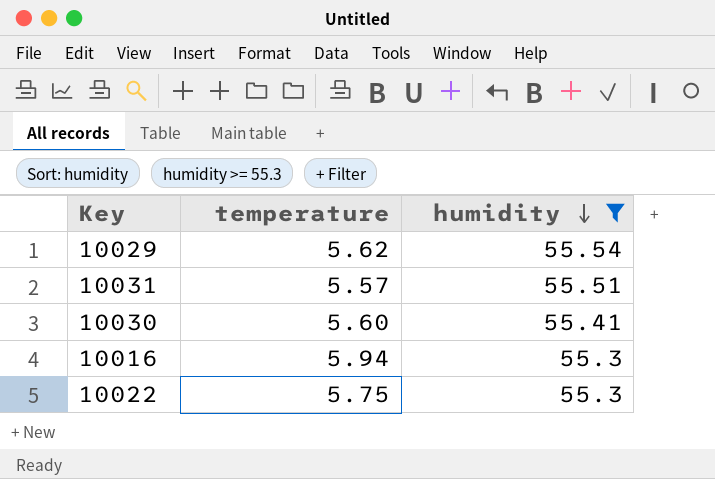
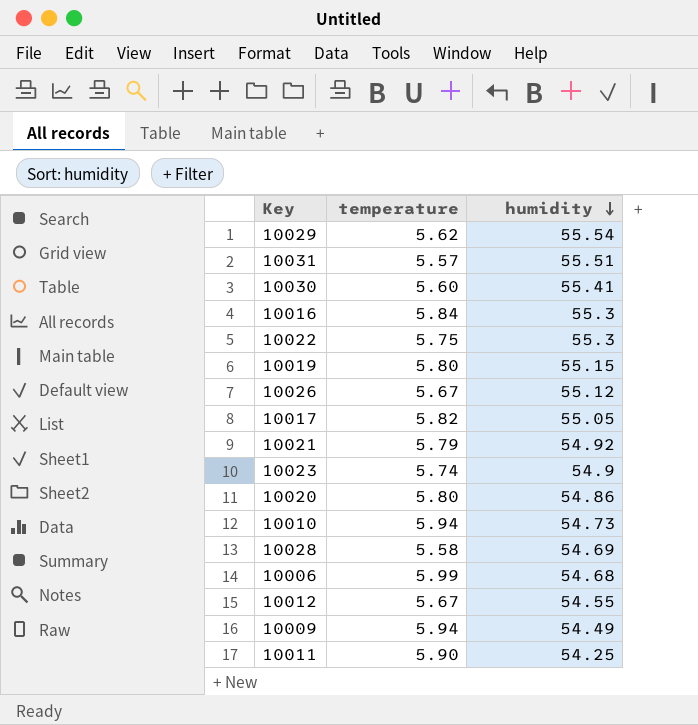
filter: humidity >= 55.3 -> none
10016 | temperature: 5.94 -> 5.84

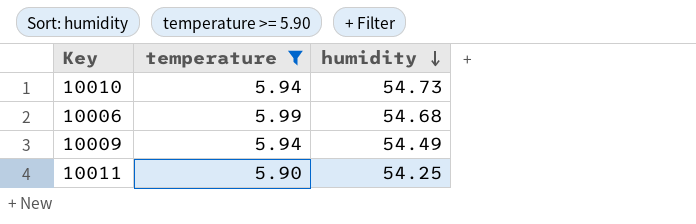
filter: none -> temperature >= 5.90

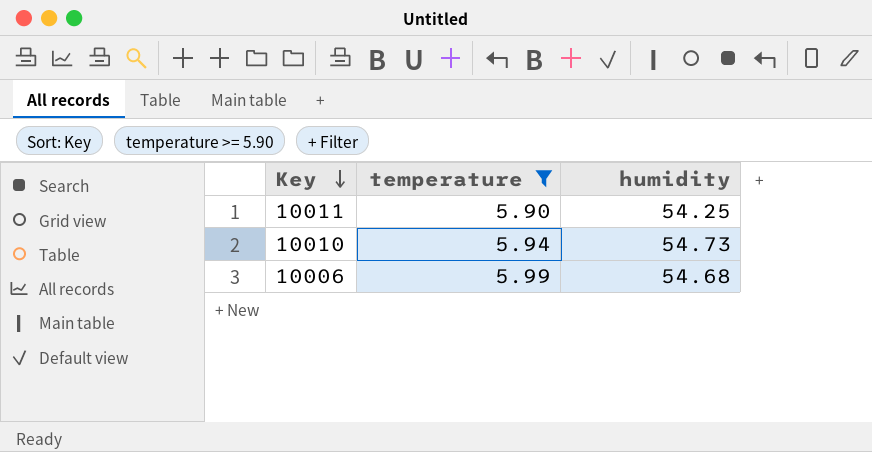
row order: humidity descending -> Key descending
row 10009: 5.94 | 54.49 -> none

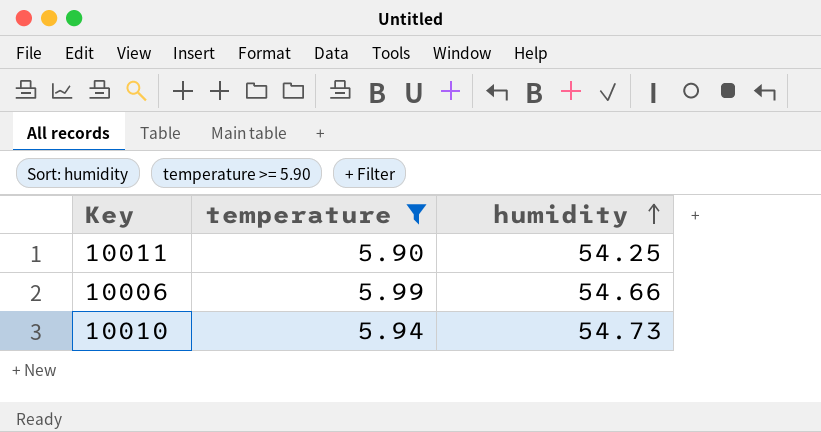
row order: Key descending -> humidity ascending
10006 | humidity: 54.68 -> 54.66

